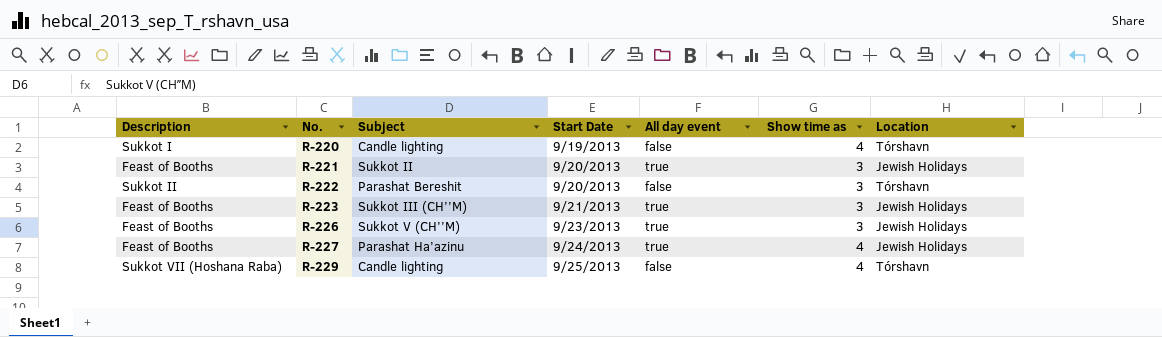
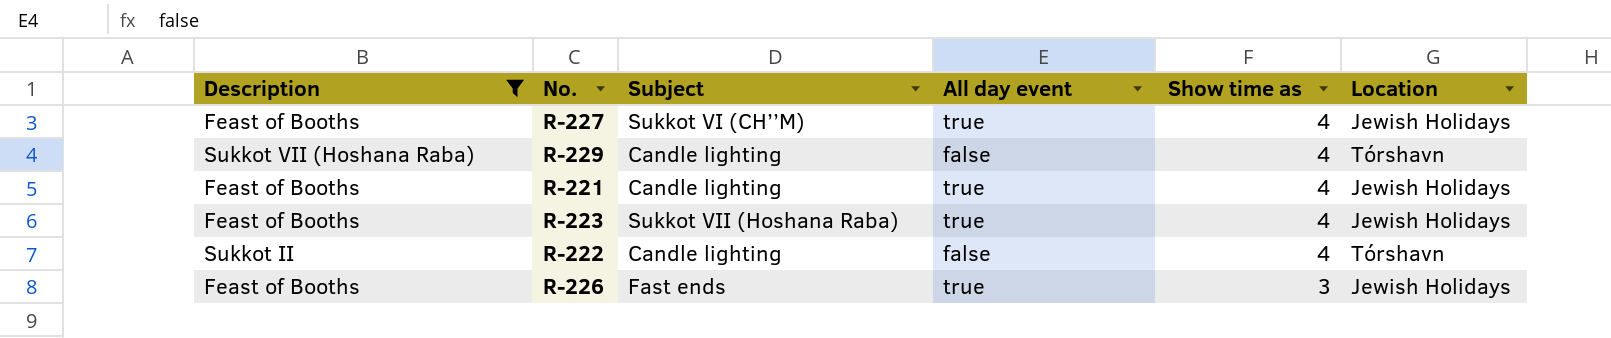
filter: none -> Description != Sukkot I
row order: No. ascending -> Show time as descending
column Start Date | position: 4 -> none
R-227 | Subject: Parashat Ha’azinu -> Sukkot VI (CH’’M)
R-221 | Subject: Sukkot II -> Candle lighting
R-221 | Show time as: 3 -> 4
R-223 | Subject: Sukkot III (CH’’M) -> Sukkot VII (Hoshana Raba)
R-223 | Show time as: 3 -> 4
R-222 | Subject: Parashat Bereshit -> Candle lighting
R-222 | Show time as: 3 -> 4
R-226 | Subject: Sukkot V (CH’’M) -> Fast ends

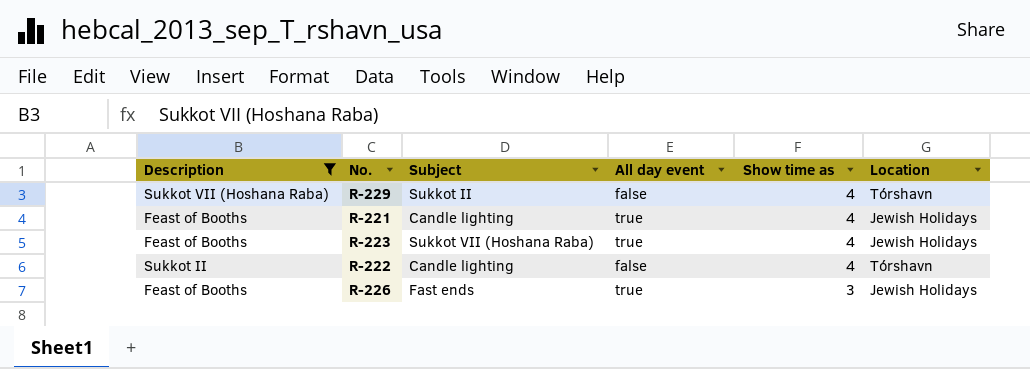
row R-227: Feast of Booths | Sukkot VI (CH’’M) | true | 4 | Jewish Holidays -> none
R-229 | Subject: Candle lighting -> Sukkot II

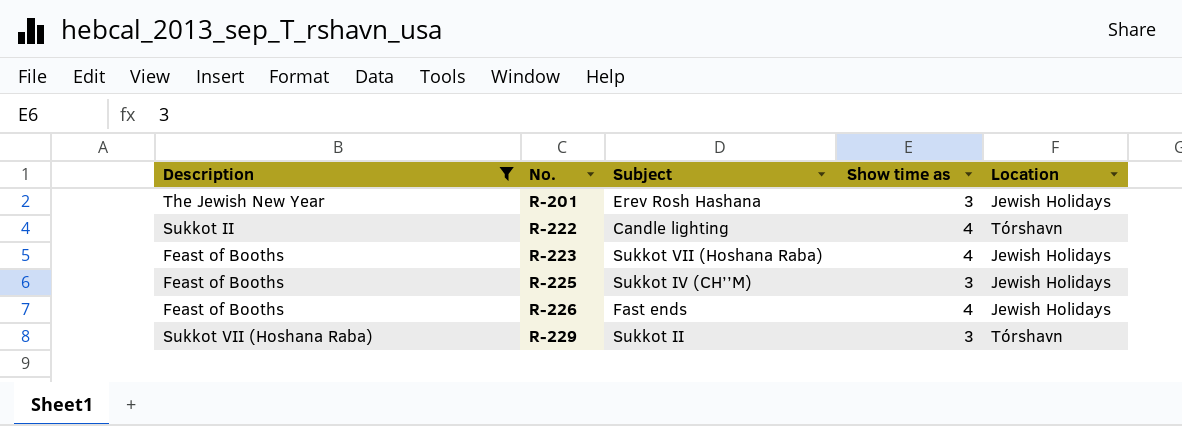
row order: Show time as descending -> No. ascending
column All day event | position: 4 -> none
row R-221: Feast of Booths | Candle lighting | true | 4 | Jewish Holidays -> none
row R-201: none -> The Jewish New Year | Erev Rosh Hashana | 3 | Jewish Holidays
row R-225: none -> Feast of Booths | Sukkot IV (CH’’M) | 3 | Jewish Holidays
R-226 | Show time as: 3 -> 4
R-229 | Show time as: 4 -> 3

